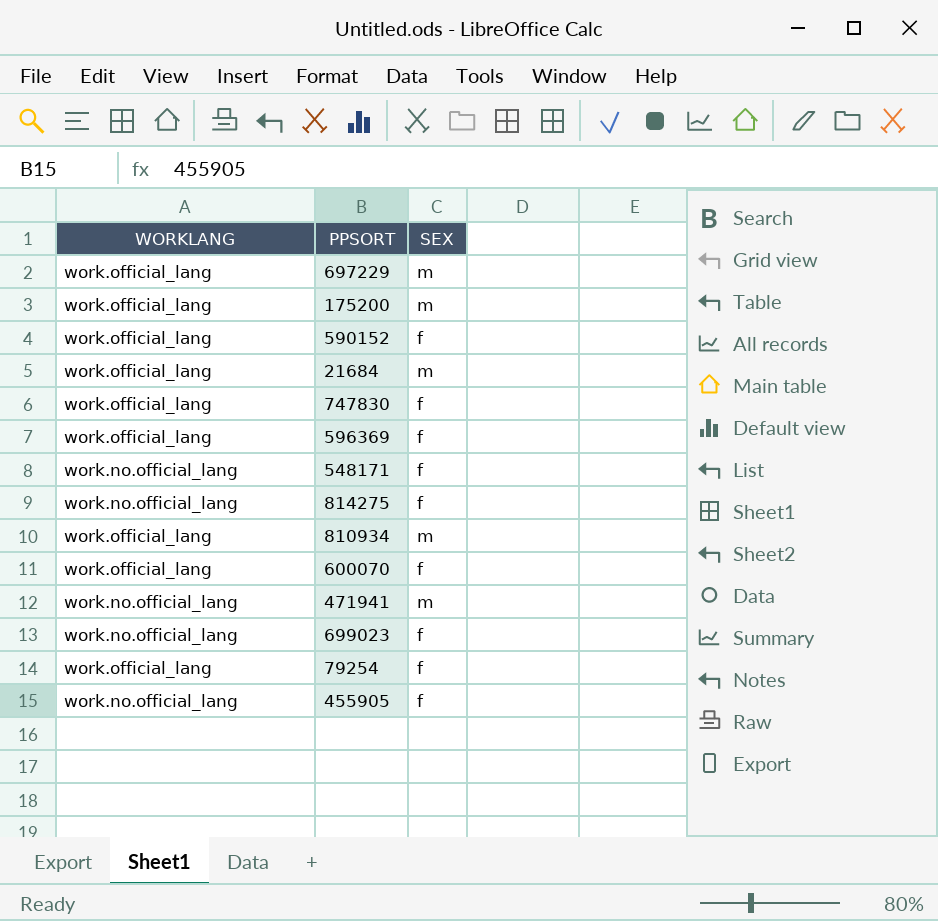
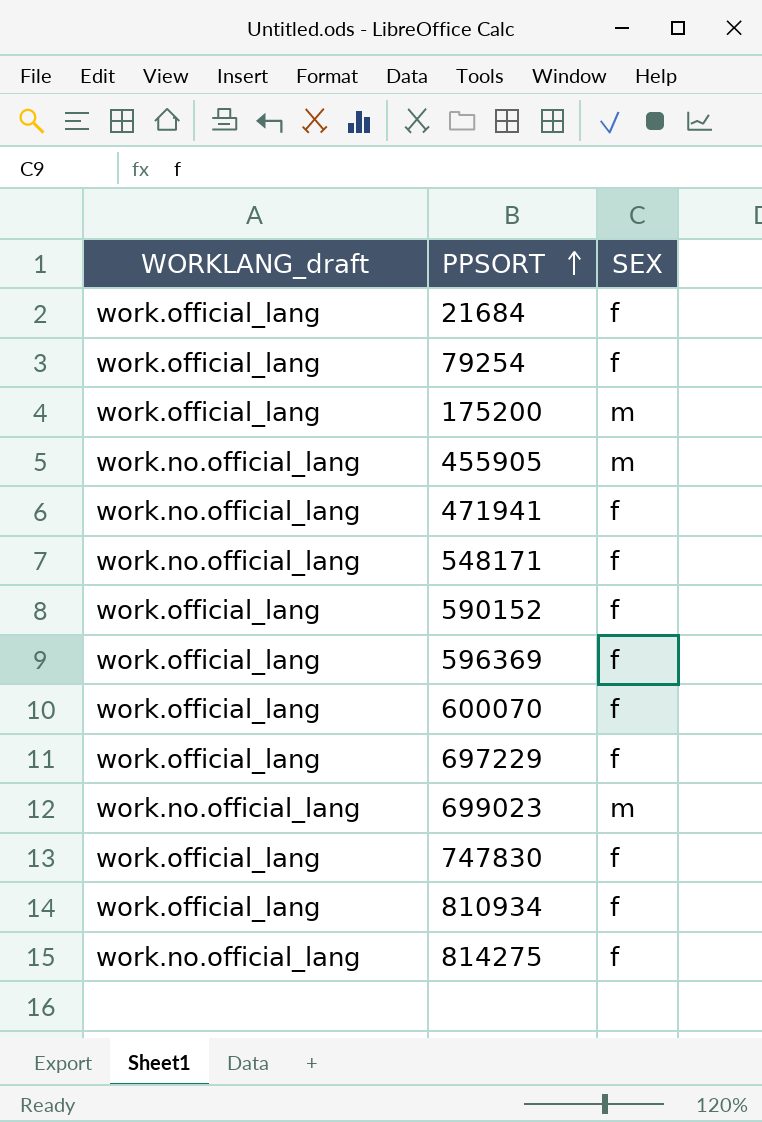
row order: none -> PPSORT ascending
column name: WORKLANG -> WORKLANG_draft
21684 | SEX: m -> f
455905 | SEX: f -> m
471941 | SEX: m -> f
697229 | SEX: m -> f
699023 | SEX: f -> m
810934 | SEX: m -> f

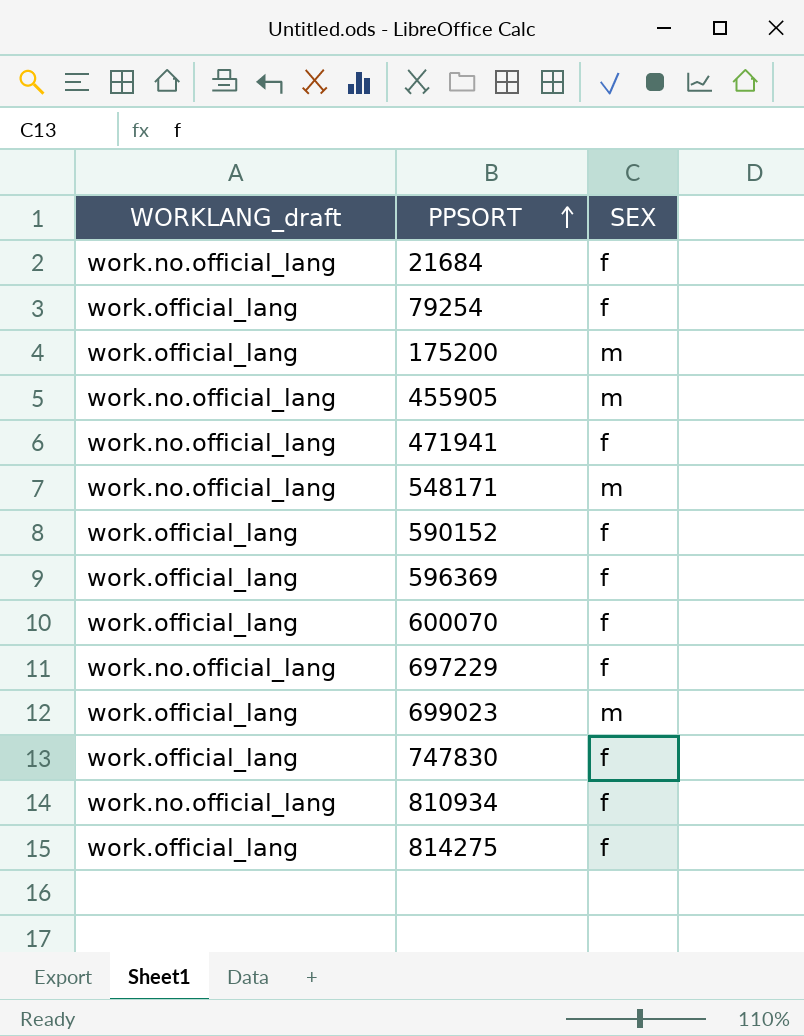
21684 | WORKLANG_draft: work.official_lang -> work.no.official_lang
548171 | SEX: f -> m
697229 | WORKLANG_draft: work.official_lang -> work.no.official_lang
699023 | WORKLANG_draft: work.no.official_lang -> work.official_lang
810934 | WORKLANG_draft: work.official_lang -> work.no.official_lang
814275 | WORKLANG_draft: work.no.official_lang -> work.official_lang

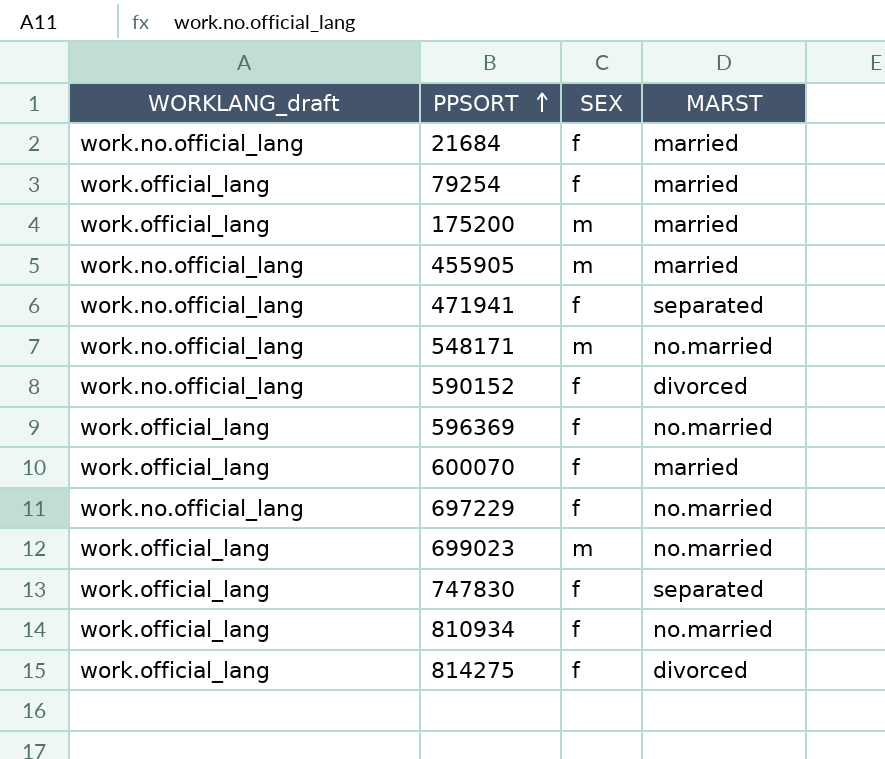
column MARST | position: none -> 4
590152 | WORKLANG_draft: work.official_lang -> work.no.official_lang
810934 | WORKLANG_draft: work.no.official_lang -> work.official_lang

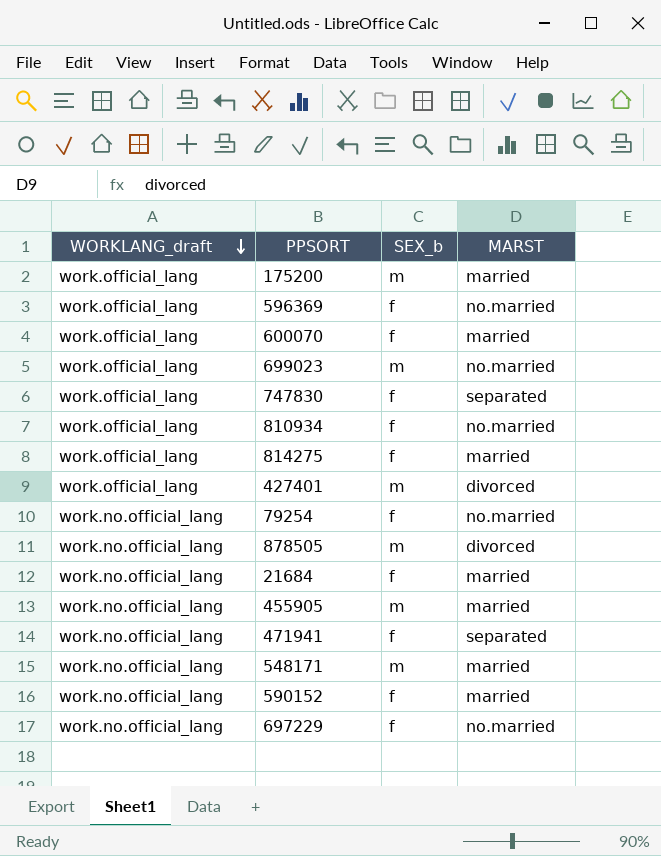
row order: PPSORT ascending -> WORKLANG_draft descending
column name: SEX -> SEX_b
814275 | MARST: divorced -> married
row 427401: none -> work.official_lang | m | divorced
79254 | WORKLANG_draft: work.official_lang -> work.no.official_lang
79254 | MARST: married -> no.married
row 878505: none -> work.no.official_lang | m | divorced
548171 | MARST: no.married -> married
590152 | MARST: divorced -> married

